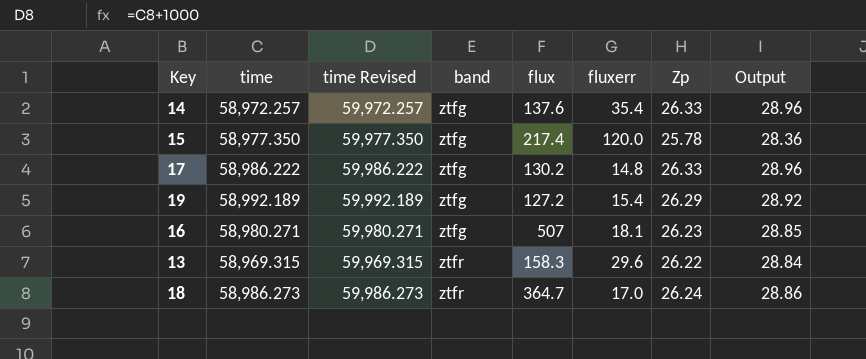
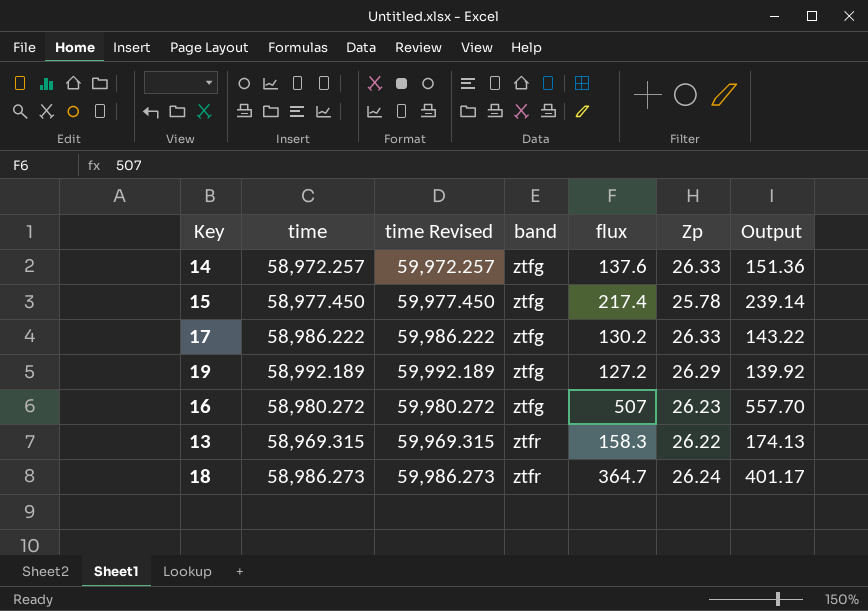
column fluxerr | position: 6 -> none
column Output | formula: [Zp] * 1.1 -> [flux] * 1.1
15 | time: 58,977.350 -> 58,977.450
15 | time Revised: 59,977.350 -> 59,977.450
16 | time: 58,980.271 -> 58,980.272
16 | time Revised: 59,980.271 -> 59,980.272

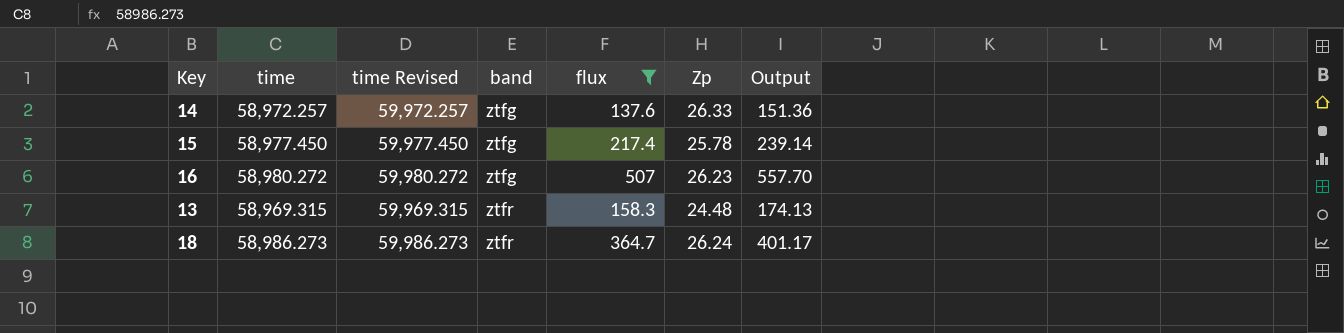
filter: none -> flux >= 137.6
13 | Zp: 26.22 -> 24.48

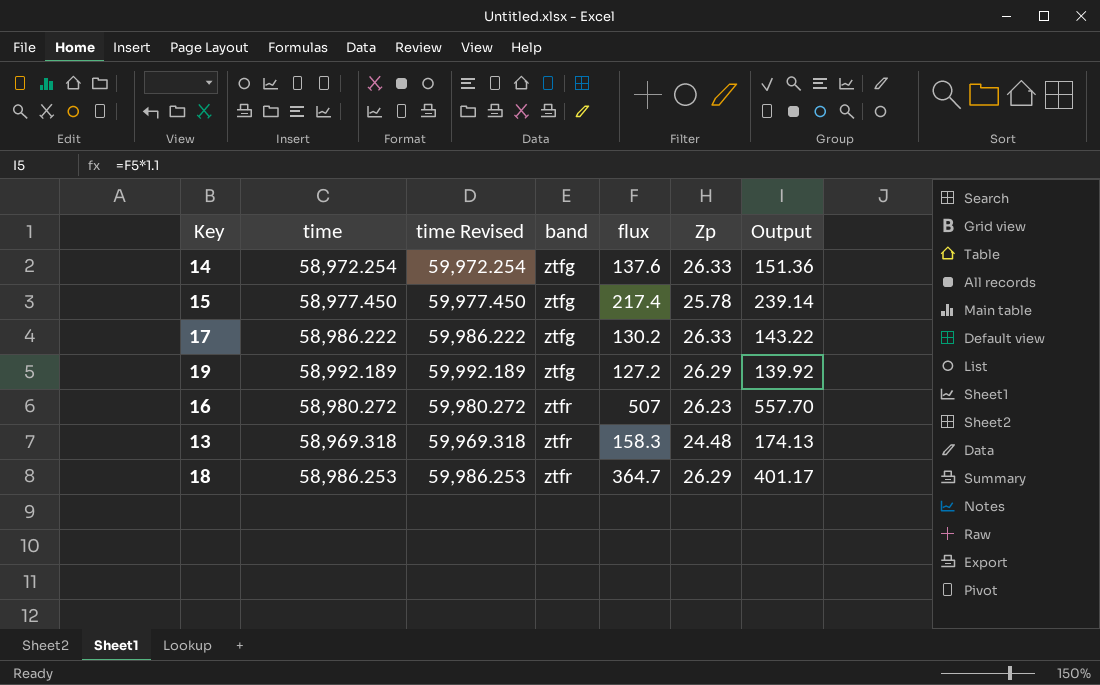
filter: flux >= 137.6 -> none
14 | time: 58,972.257 -> 58,972.254
14 | time Revised: 59,972.257 -> 59,972.254
16 | band: ztfg -> ztfr
13 | time: 58,969.315 -> 58,969.318
13 | time Revised: 59,969.315 -> 59,969.318
18 | time: 58,986.273 -> 58,986.253
18 | time Revised: 59,986.273 -> 59,986.253
18 | Zp: 26.24 -> 26.29

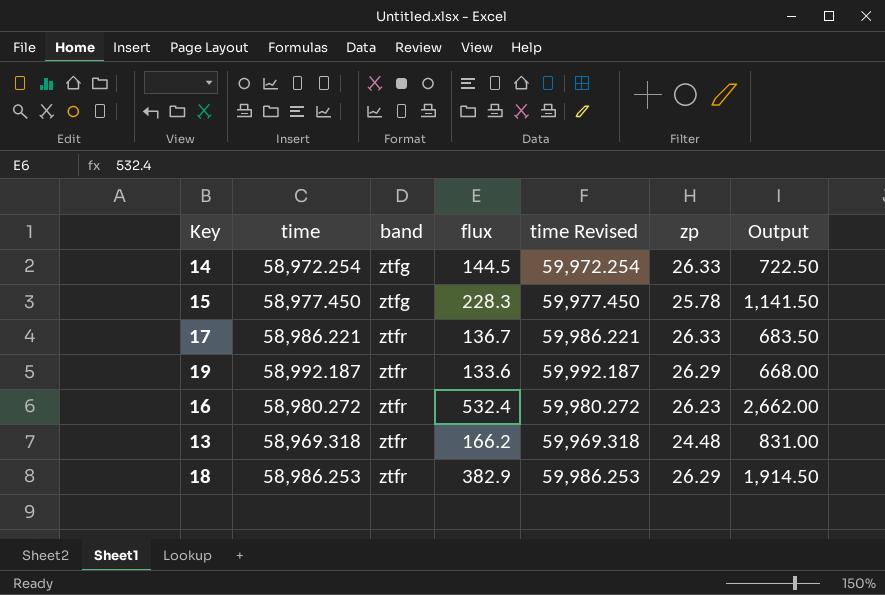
column time Revised | position: 3 -> 5
column name: Zp -> zp
column Output | formula: [flux] * 1.1 -> [flux] * 5
14 | flux: 137.6 -> 144.5
15 | flux: 217.4 -> 228.3
17 | time: 58,986.222 -> 58,986.221
17 | band: ztfg -> ztfr
17 | flux: 130.2 -> 136.7
17 | time Revised: 59,986.222 -> 59,986.221
19 | time: 58,992.189 -> 58,992.187
19 | band: ztfg -> ztfr
19 | flux: 127.2 -> 133.6
19 | time Revised: 59,992.189 -> 59,992.187
16 | flux: 507 -> 532.4
13 | flux: 158.3 -> 166.2
18 | flux: 364.7 -> 382.9

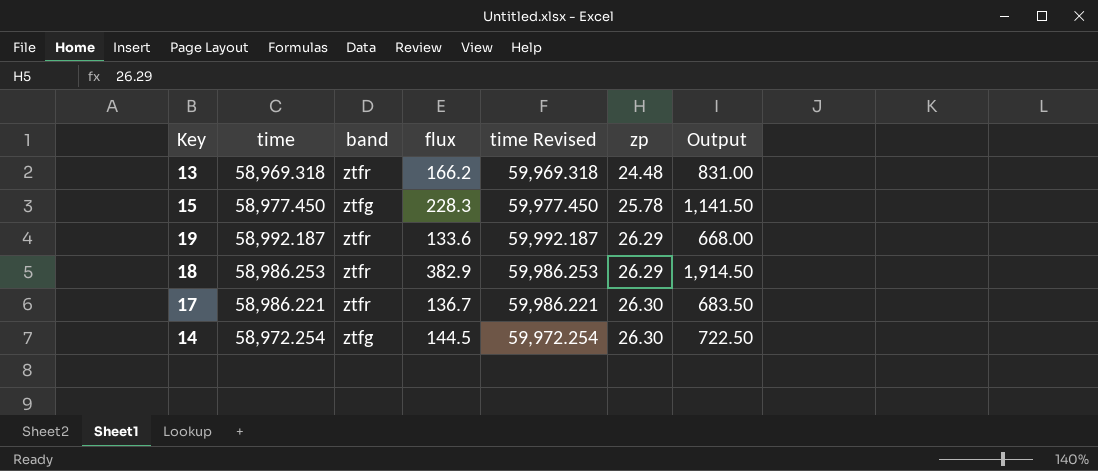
row order: band ascending -> zp ascending
row 16: 58,980.272 | ztfr | 532.4 | 59,980.272 | 26.23 | 2,662.00 -> none
17 | zp: 26.33 -> 26.30
14 | zp: 26.33 -> 26.30

